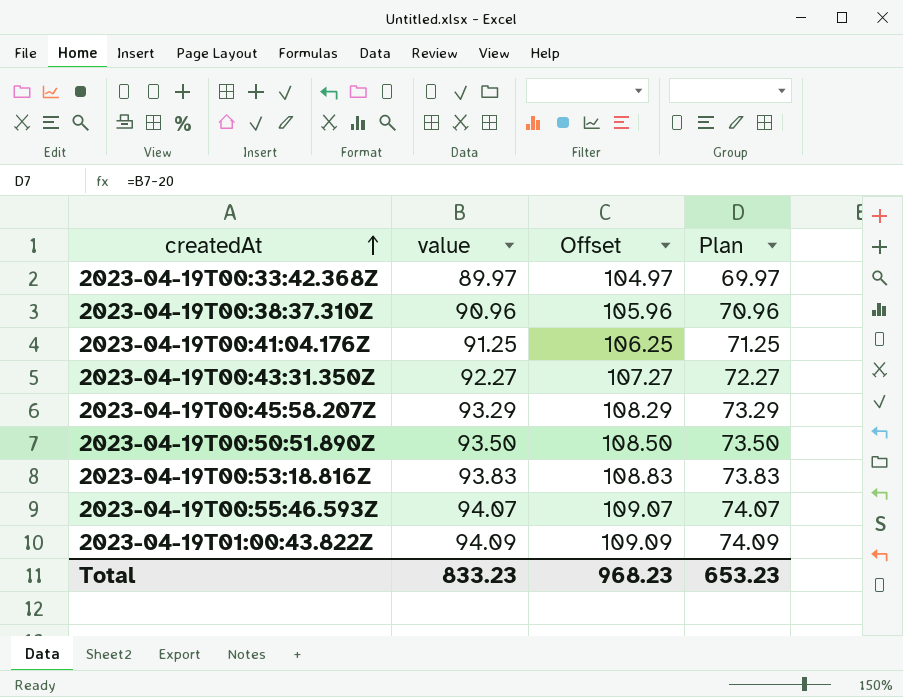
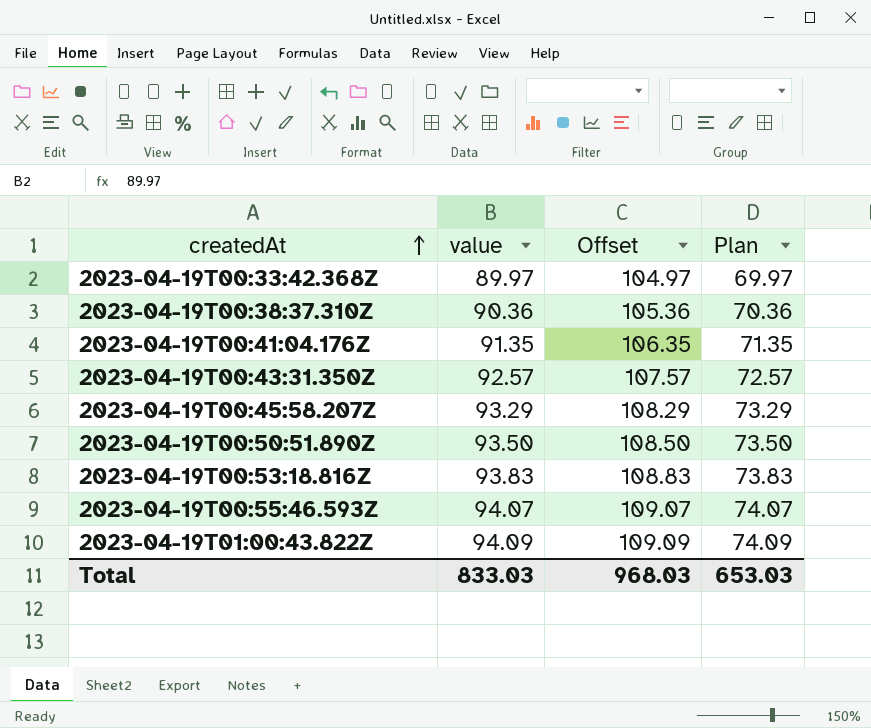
2023-04-19T00:38:37.310Z | value: 90.96 -> 90.36
2023-04-19T00:38:37.310Z | Offset: 105.96 -> 105.36
2023-04-19T00:38:37.310Z | Plan: 70.96 -> 70.36
2023-04-19T00:41:04.176Z | value: 91.25 -> 91.35
2023-04-19T00:41:04.176Z | Offset: 106.25 -> 106.35
2023-04-19T00:41:04.176Z | Plan: 71.25 -> 71.35
2023-04-19T00:43:31.350Z | value: 92.27 -> 92.57
2023-04-19T00:43:31.350Z | Offset: 107.27 -> 107.57
2023-04-19T00:43:31.350Z | Plan: 72.27 -> 72.57
Total | value: 833.23 -> 833.03
Total | Offset: 968.23 -> 968.03
Total | Plan: 653.23 -> 653.03

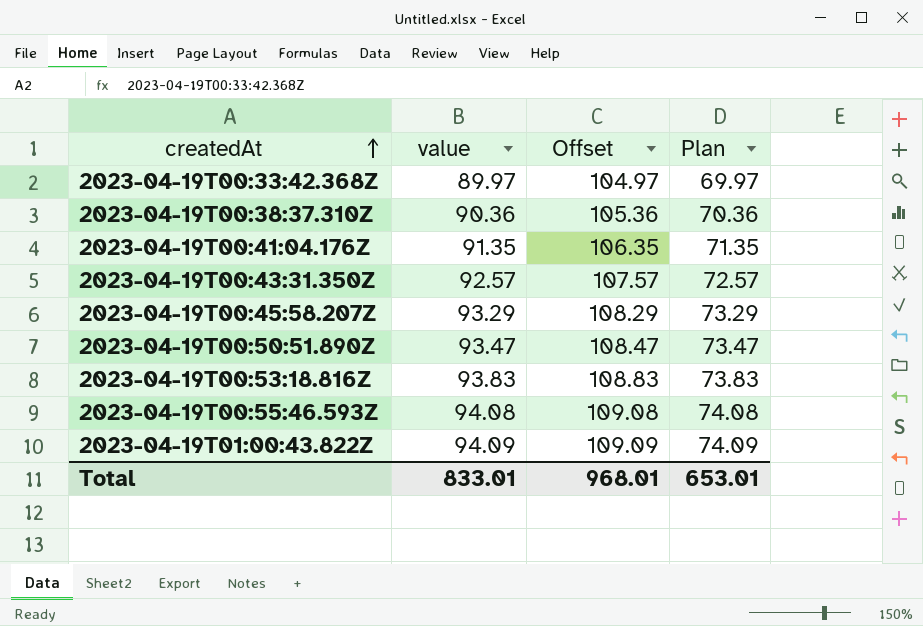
2023-04-19T00:50:51.890Z | value: 93.50 -> 93.47
2023-04-19T00:50:51.890Z | Offset: 108.50 -> 108.47
2023-04-19T00:50:51.890Z | Plan: 73.50 -> 73.47
2023-04-19T00:55:46.593Z | value: 94.07 -> 94.08
2023-04-19T00:55:46.593Z | Offset: 109.07 -> 109.08
2023-04-19T00:55:46.593Z | Plan: 74.07 -> 74.08
Total | value: 833.03 -> 833.01
Total | Offset: 968.03 -> 968.01
Total | Plan: 653.03 -> 653.01

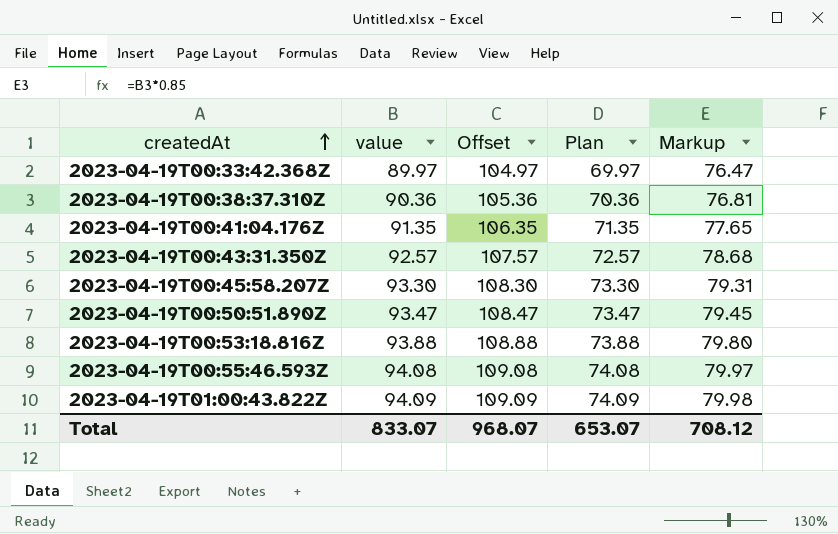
column Markup | formula: none -> [value] * 0.85
2023-04-19T00:45:58.207Z | value: 93.29 -> 93.30
2023-04-19T00:45:58.207Z | Offset: 108.29 -> 108.30
2023-04-19T00:45:58.207Z | Plan: 73.29 -> 73.30
2023-04-19T00:53:18.816Z | value: 93.83 -> 93.88
2023-04-19T00:53:18.816Z | Offset: 108.83 -> 108.88
2023-04-19T00:53:18.816Z | Plan: 73.83 -> 73.88
Total | value: 833.01 -> 833.07
Total | Offset: 968.01 -> 968.07
Total | Plan: 653.01 -> 653.07

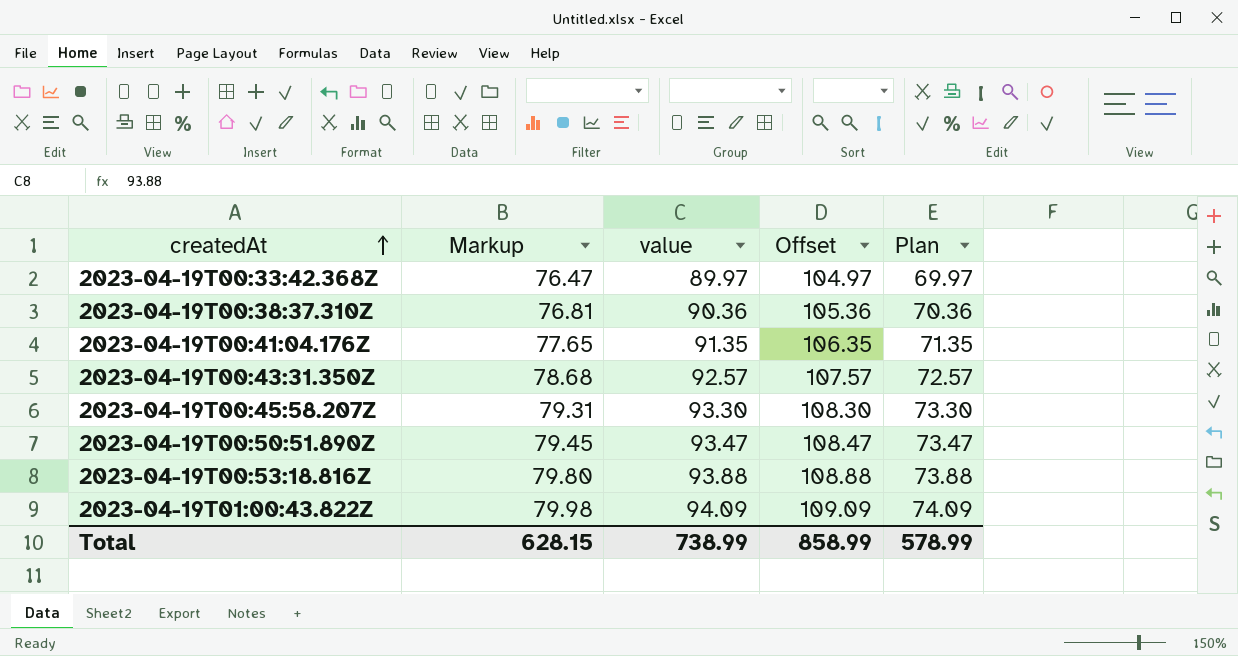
column Markup | position: 5 -> 2
row 2023-04-19T00:55:46.593Z: 94.08 | 109.08 | 74.08 | 79.97 -> none
Total | Markup: 708.12 -> 628.15
Total | value: 833.07 -> 738.99
Total | Offset: 968.07 -> 858.99
Total | Plan: 653.07 -> 578.99

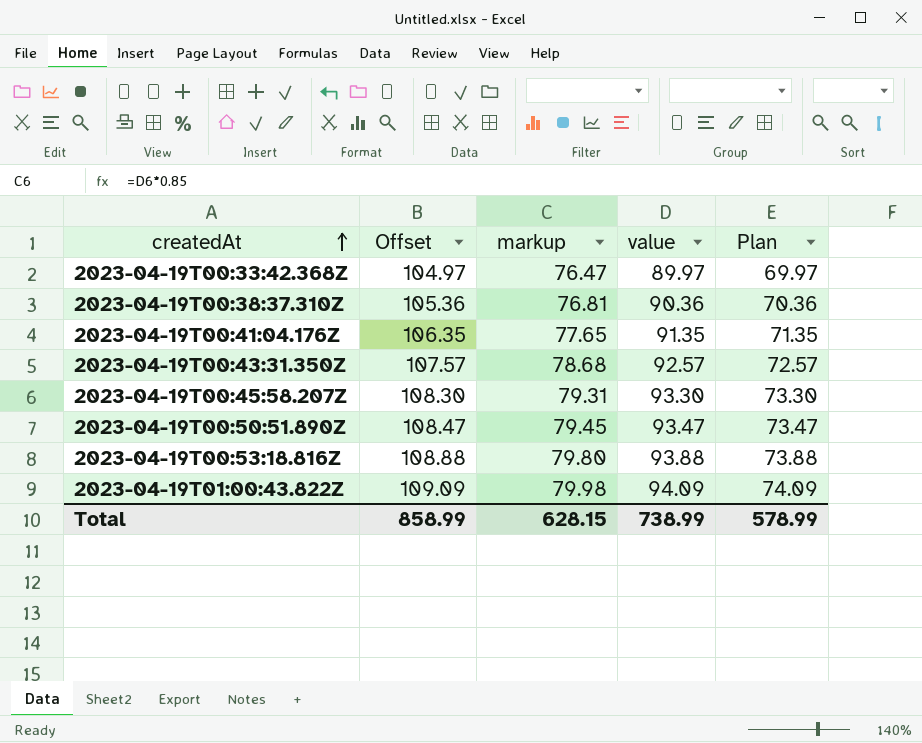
column Offset | position: 4 -> 2
column name: Markup -> markup

